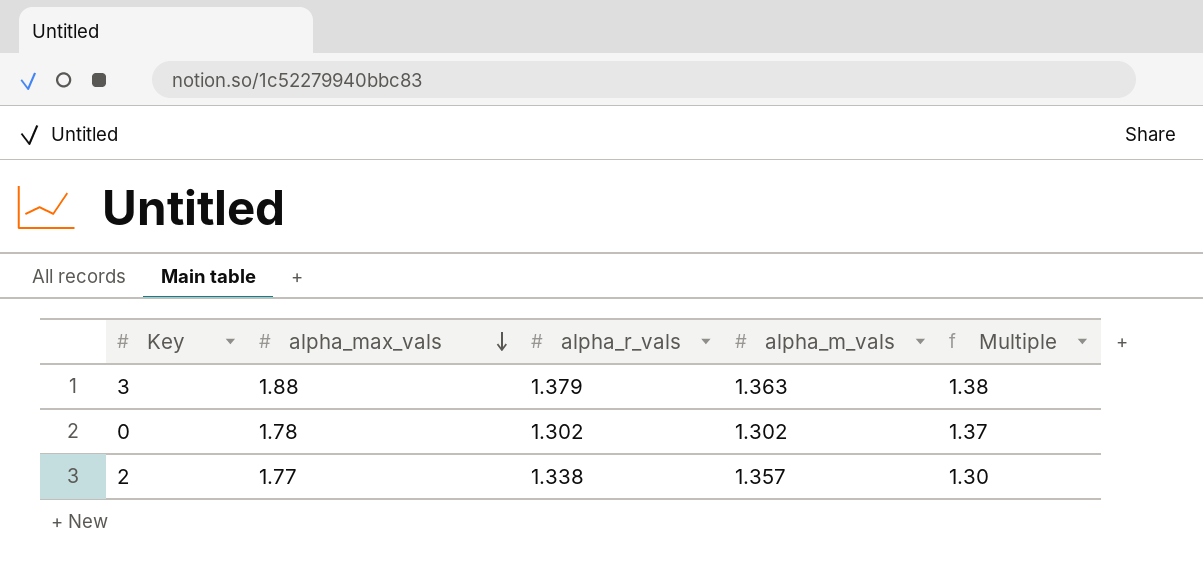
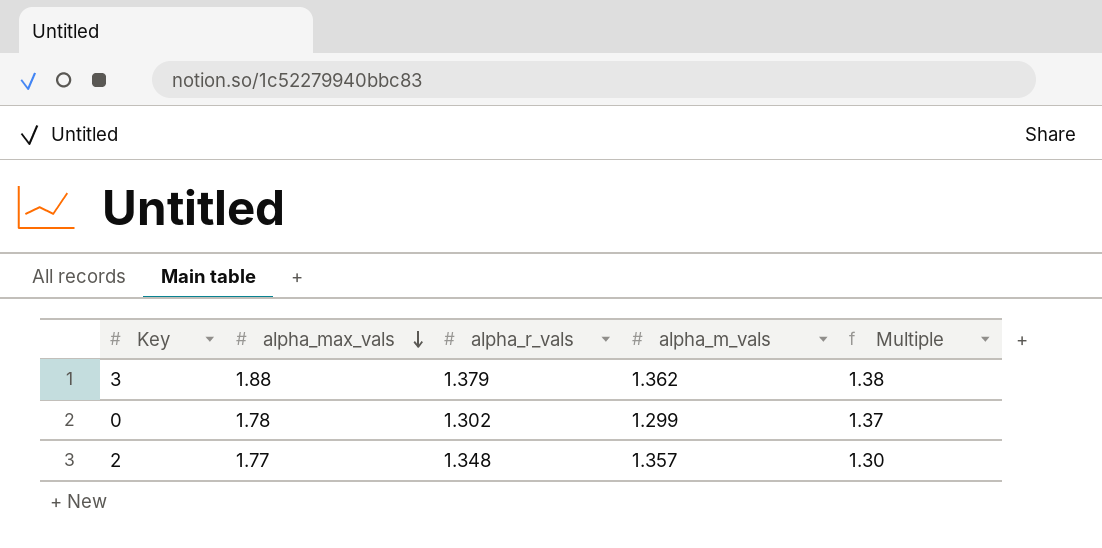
3 | alpha_m_vals: 1.363 -> 1.362
0 | alpha_m_vals: 1.302 -> 1.299
2 | alpha_r_vals: 1.338 -> 1.348

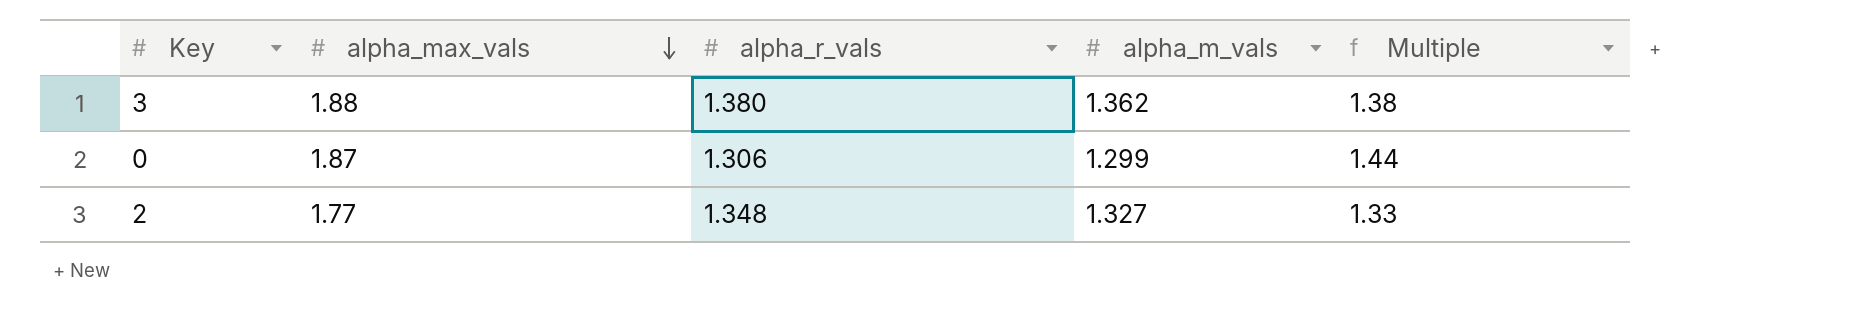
3 | alpha_r_vals: 1.379 -> 1.380
0 | alpha_max_vals: 1.78 -> 1.87
0 | alpha_r_vals: 1.302 -> 1.306
0 | Multiple: 1.37 -> 1.44
2 | alpha_m_vals: 1.357 -> 1.327
2 | Multiple: 1.30 -> 1.33

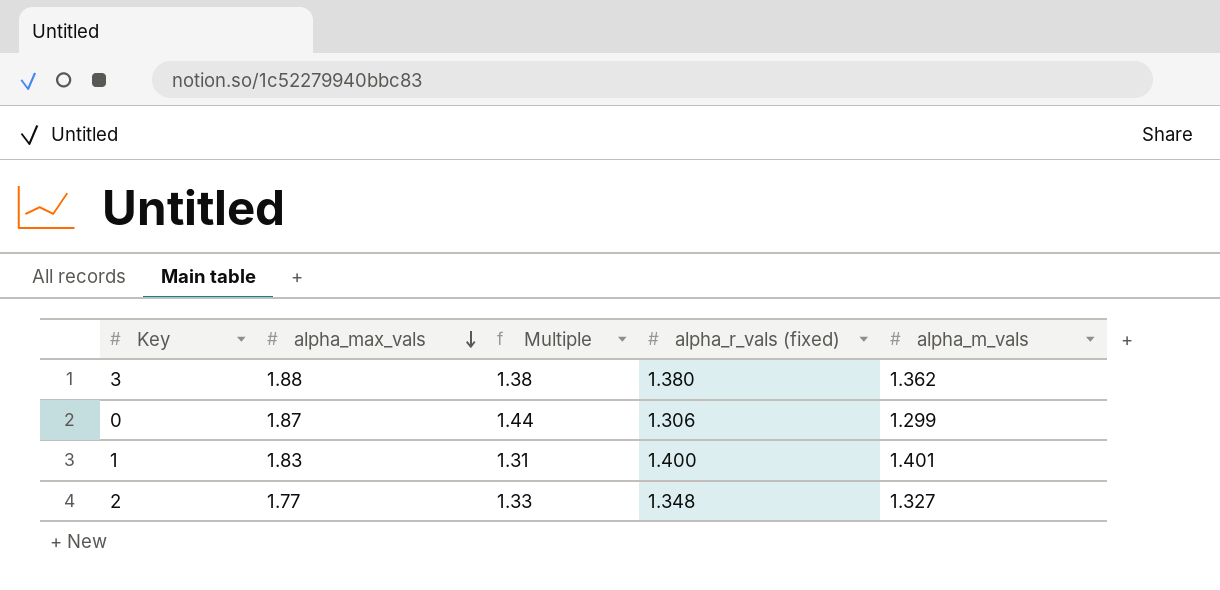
column Multiple | position: 5 -> 3
column name: alpha_r_vals -> alpha_r_vals (fixed)
row 1: none -> 1.83 | 1.31 | 1.400 | 1.401

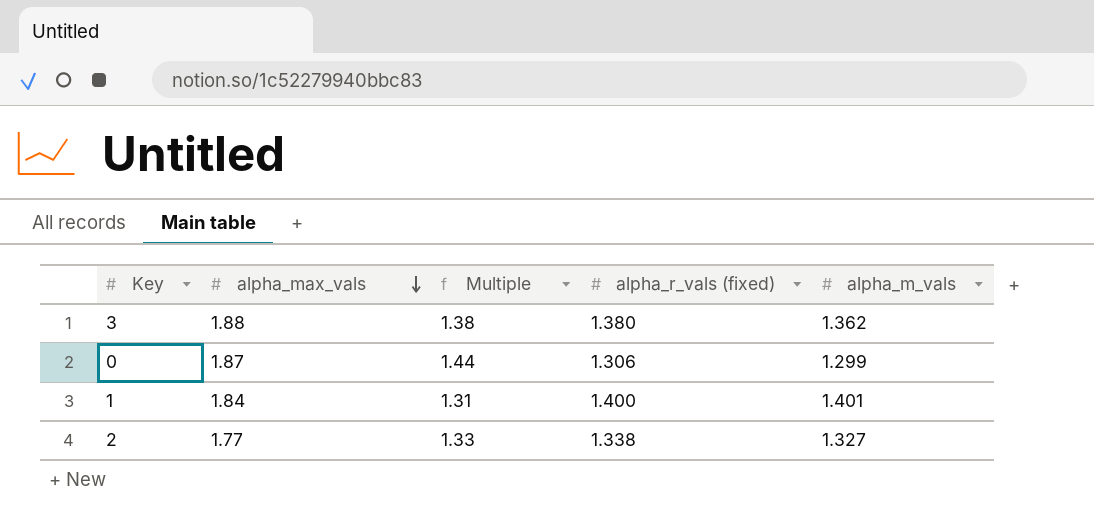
1 | alpha_max_vals: 1.83 -> 1.84
2 | alpha_r_vals (fixed): 1.348 -> 1.338

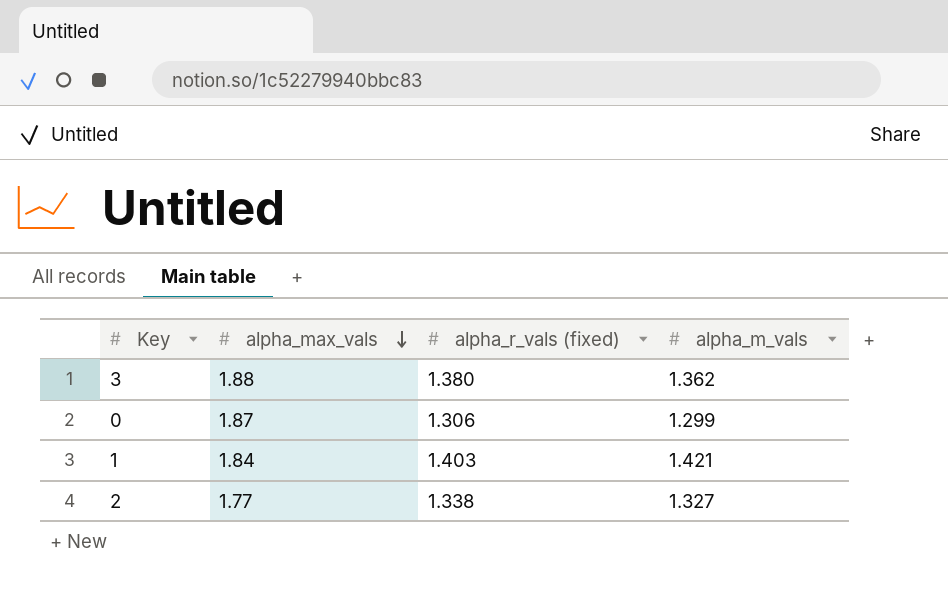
column Multiple | formula: [alpha_max_vals] / [alpha_m_vals] -> none
1 | alpha_r_vals (fixed): 1.400 -> 1.403
1 | alpha_m_vals: 1.401 -> 1.421

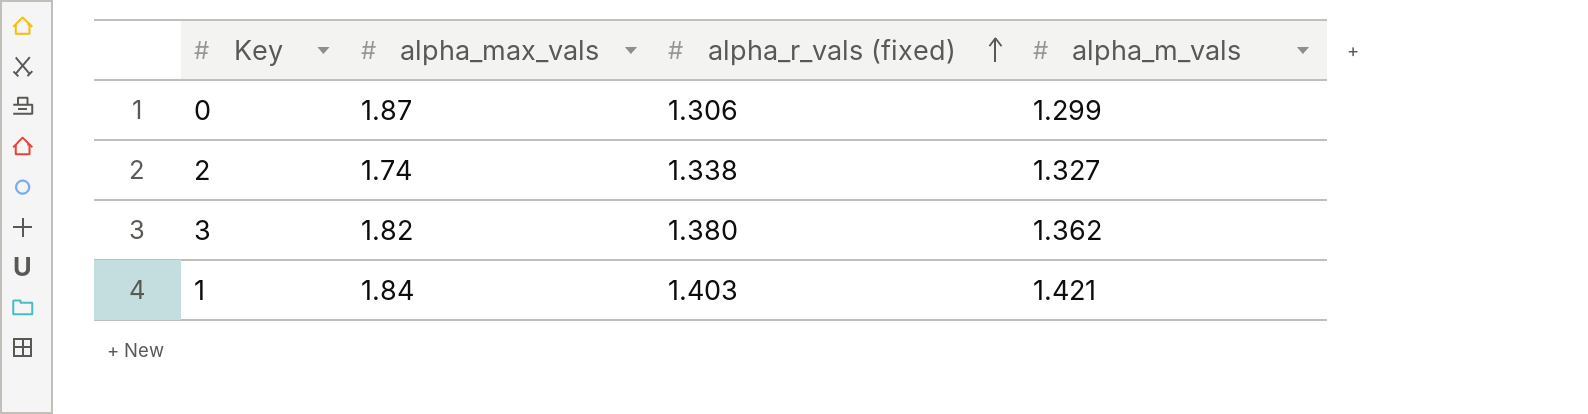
row order: alpha_max_vals descending -> alpha_r_vals (fixed) ascending
2 | alpha_max_vals: 1.77 -> 1.74
3 | alpha_max_vals: 1.88 -> 1.82

